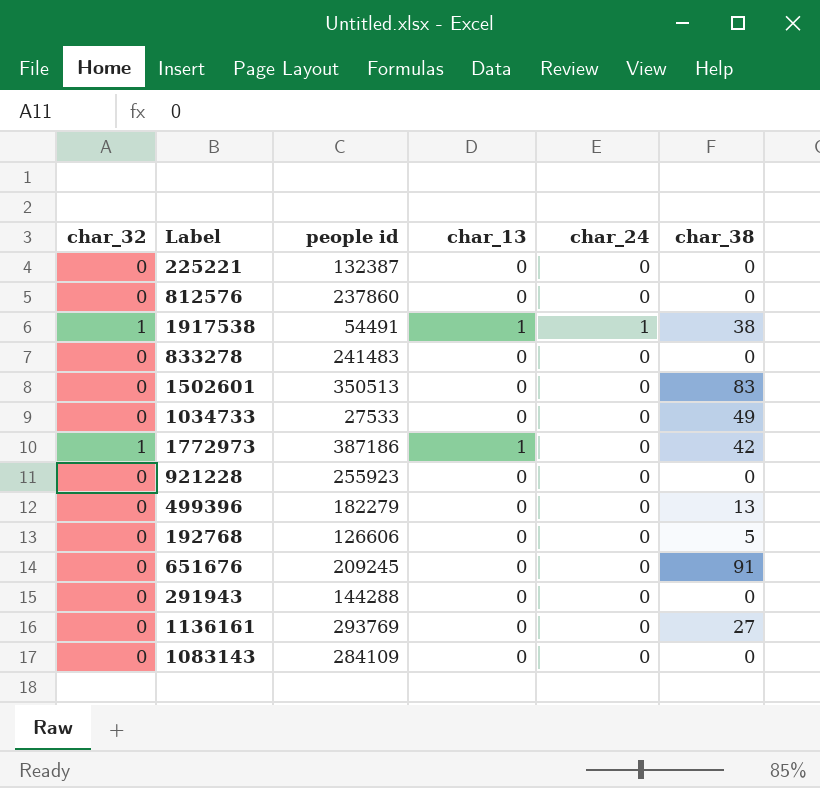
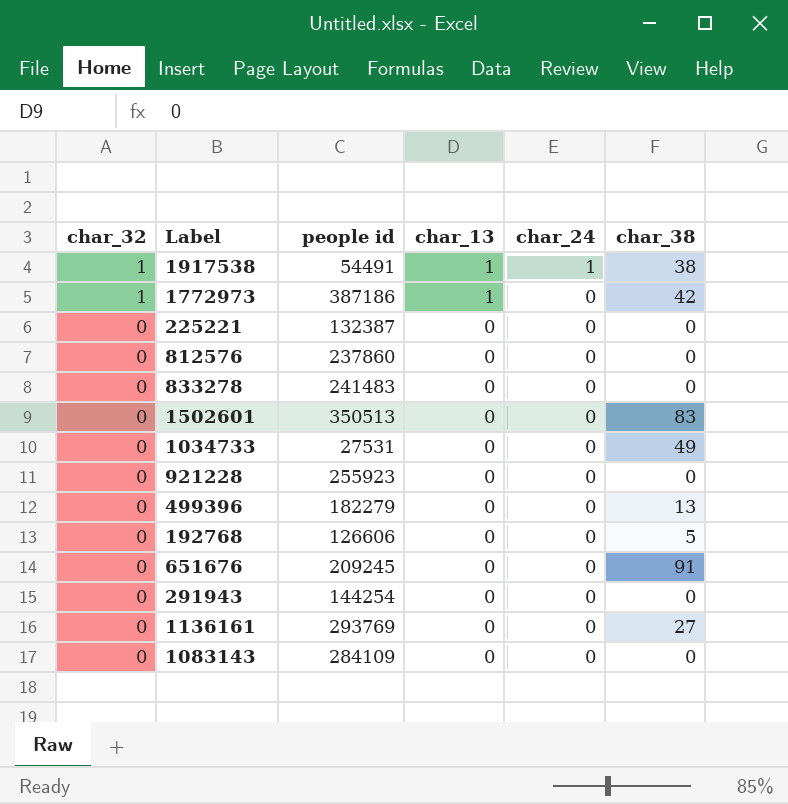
row order: none -> char_32 descending
1034733 | people id: 27533 -> 27531
291943 | people id: 144288 -> 144254

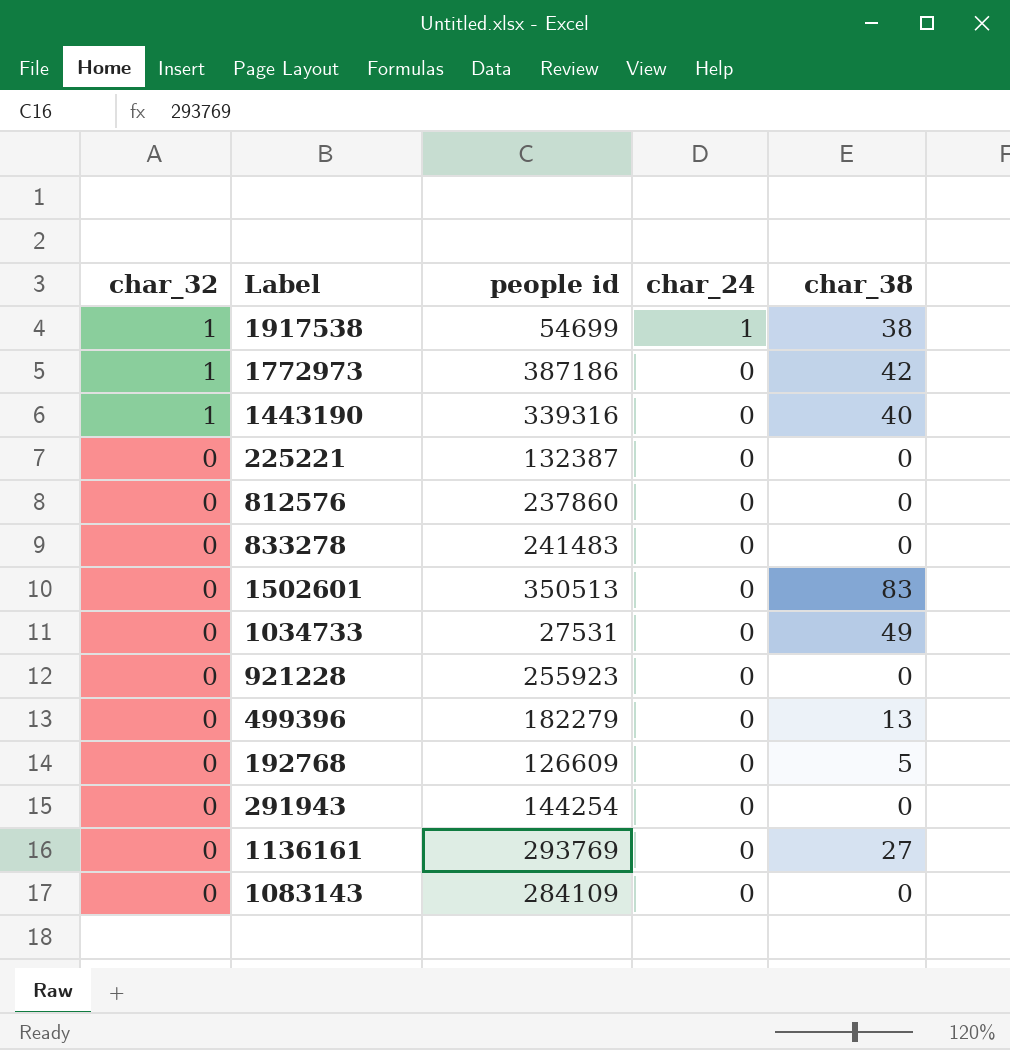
column char_13 | position: 4 -> none
row 651676: 0 | 209245 | 0 | 0 | 91 -> none
1917538 | people id: 54491 -> 54699
row 1443190: none -> 1 | 339316 | 0 | 40
192768 | people id: 126606 -> 126609

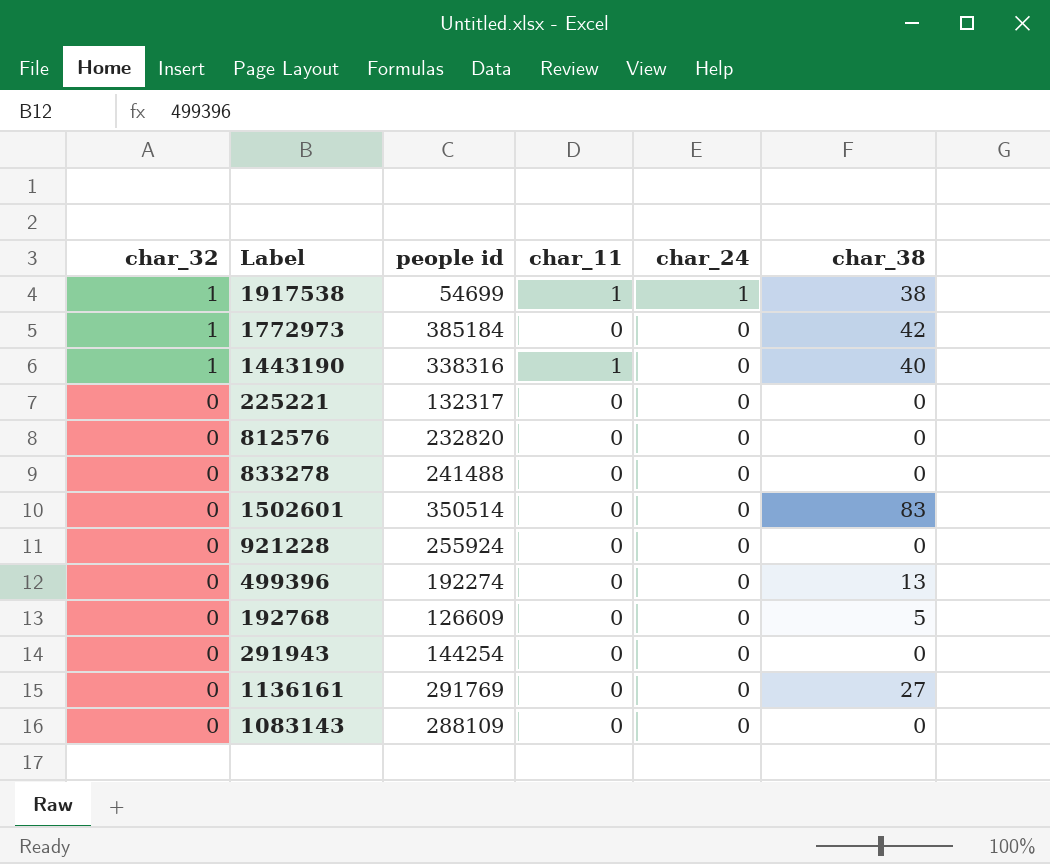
column char_11 | position: none -> 4
row 1034733: 0 | 27531 | 0 | 49 -> none
1772973 | people id: 387186 -> 385184
1443190 | people id: 339316 -> 338316
225221 | people id: 132387 -> 132317
812576 | people id: 237860 -> 232820
833278 | people id: 241483 -> 241488
1502601 | people id: 350513 -> 350514
921228 | people id: 255923 -> 255924
499396 | people id: 182279 -> 192274
1136161 | people id: 293769 -> 291769
1083143 | people id: 284109 -> 288109

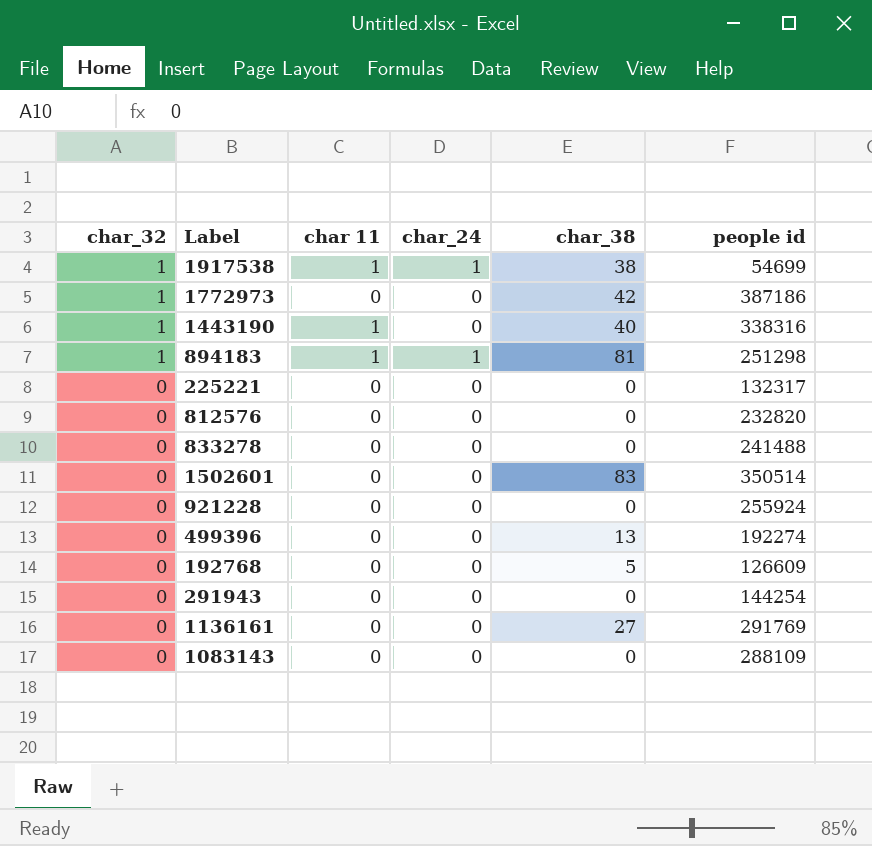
column name: char_11 -> char 11
column people id | position: 3 -> 6
1772973 | people id: 385184 -> 387186
row 894183: none -> 1 | 1 | 1 | 81 | 251298

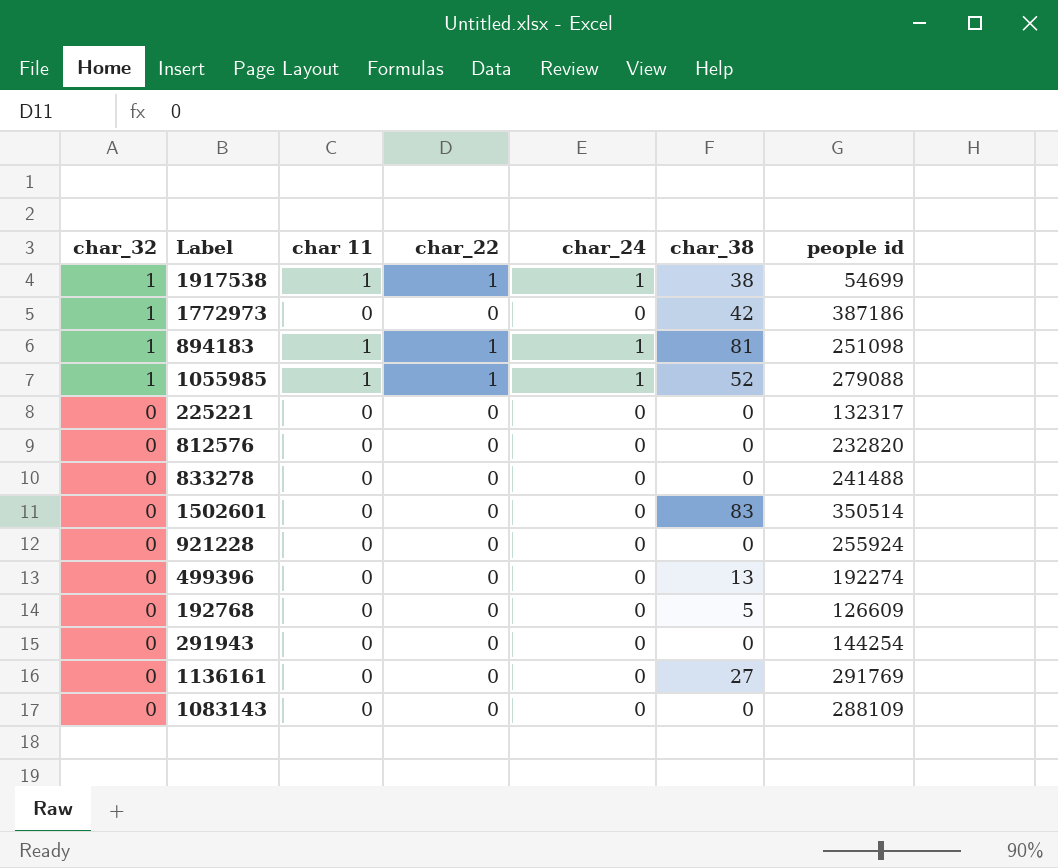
column char_22 | position: none -> 4
row 1443190: 1 | 1 | 0 | 40 | 338316 -> none
894183 | people id: 251298 -> 251098
row 1055985: none -> 1 | 1 | 1 | 1 | 52 | 279088

